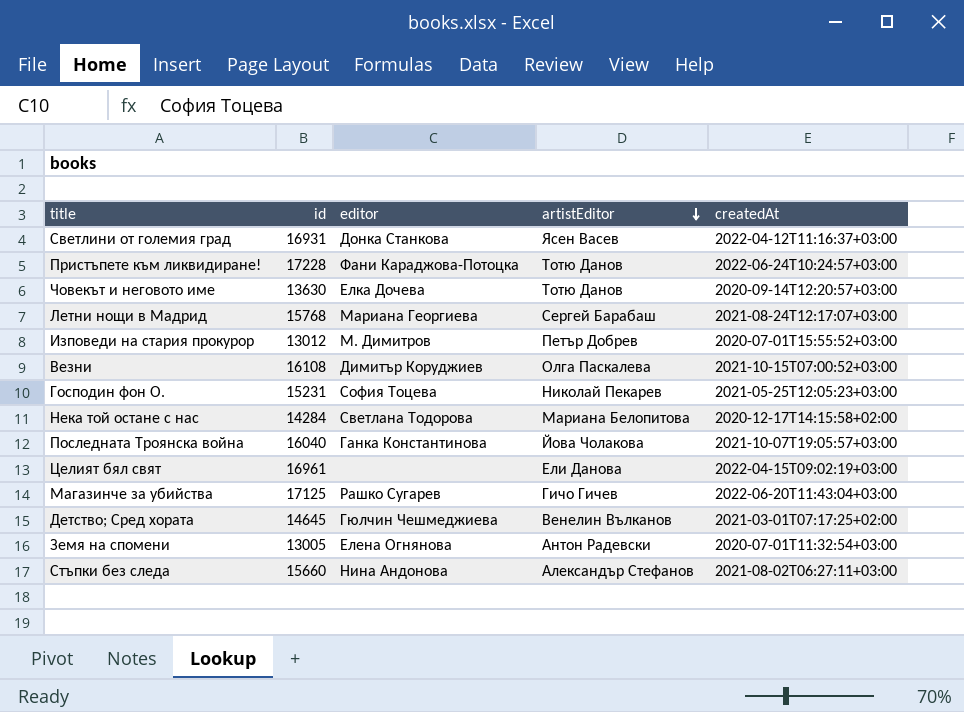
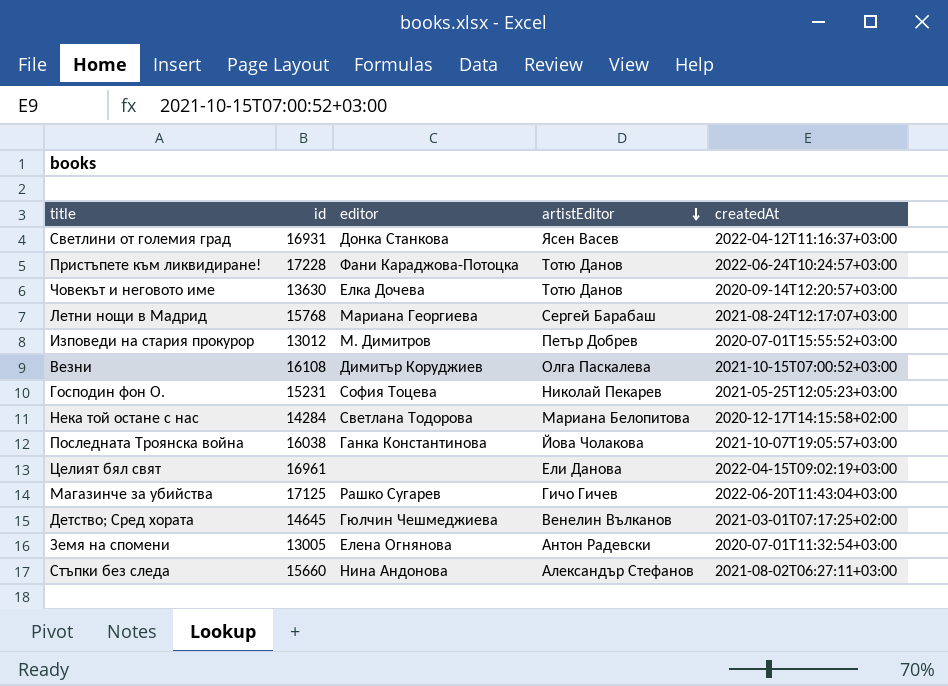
Последната Троянска война | id: 16040 -> 16038

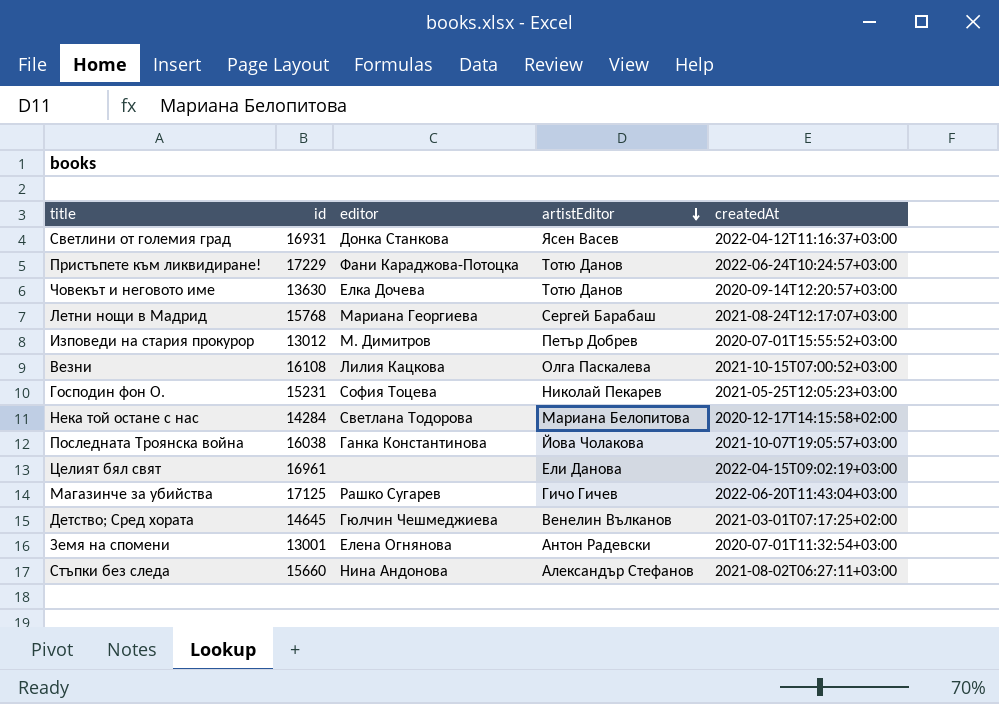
Пристъпете към ликвидиране! | id: 17228 -> 17229
Везни | editor: Димитър Коруджиев -> Лилия Кацкова
Земя на спомени | id: 13005 -> 13001

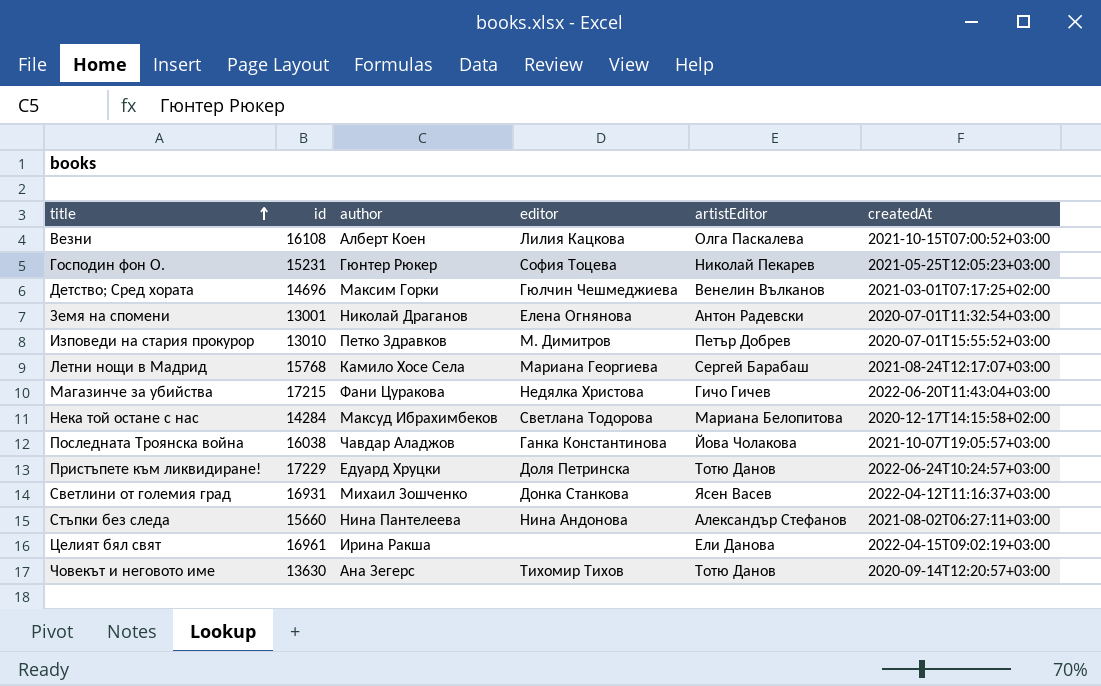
row order: artistEditor descending -> title ascending
column author | position: none -> 3
Детство; Сред хората | id: 14645 -> 14696
Изповеди на стария прокурор | id: 13012 -> 13010
Магазинче за убийства | id: 17125 -> 17215
Магазинче за убийства | editor: Рашко Сугарев -> Недялка Христова
Пристъпете към ликвидиране! | editor: Фани Караджова-Потоцка -> Доля Петринска
Човекът и неговото име | editor: Елка Дочева -> Тихомир Тихов

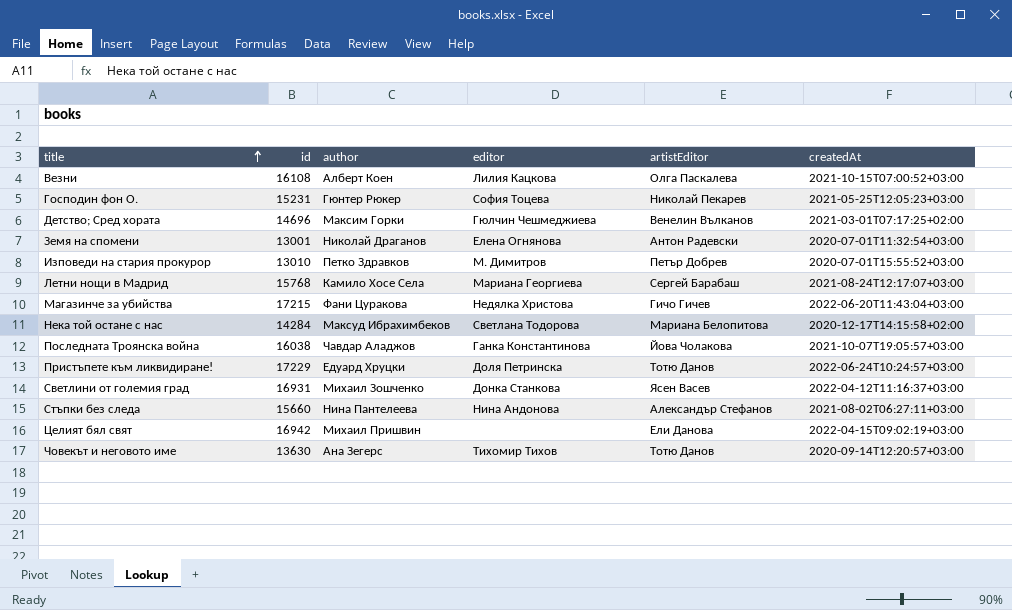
Целият бял свят | id: 16961 -> 16942
Целият бял свят | author: Ирина Ракша -> Михаил Пришвин

